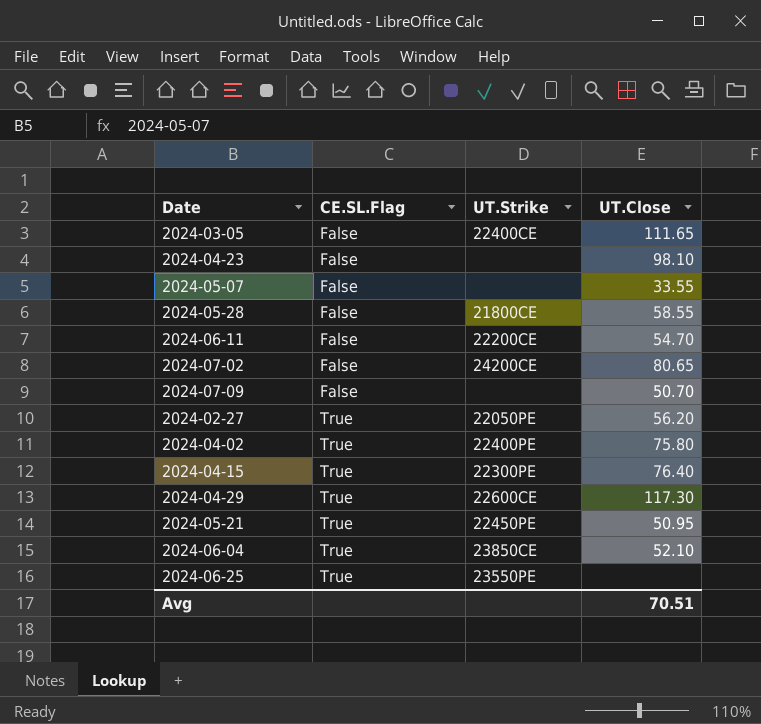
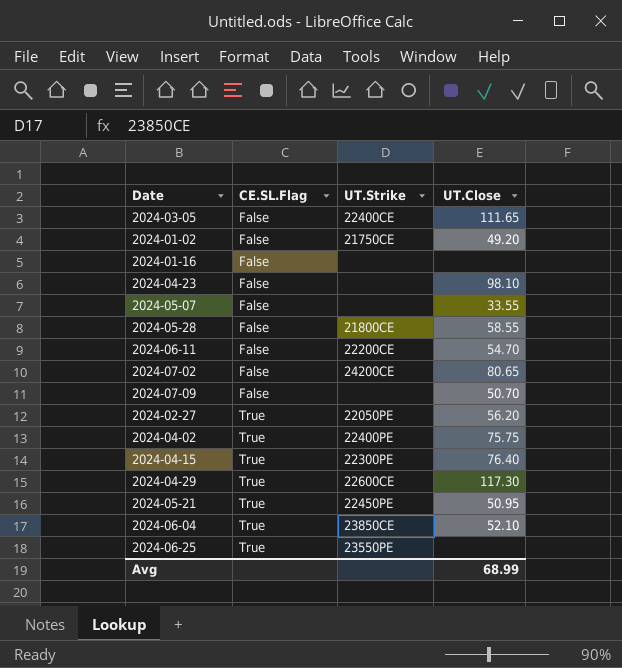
row 2024-01-02: none -> False | 21750CE | 49.20
row 2024-01-16: none -> False | none | none
2024-04-02 | UT.Close: 75.80 -> 75.75
Avg | UT.Close: 70.51 -> 68.99

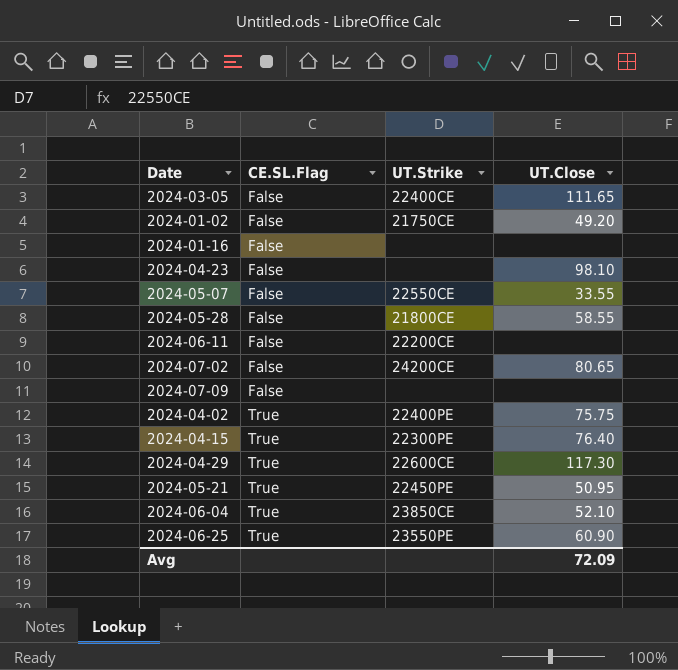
row 2024-02-27: True | 22050PE | 56.20 -> none
2024-05-07 | UT.Strike: none -> 22550CE
2024-06-11 | UT.Close: 54.70 -> none
2024-07-09 | UT.Close: 50.70 -> none
2024-06-25 | UT.Close: none -> 60.90
Avg | UT.Close: 68.99 -> 72.09

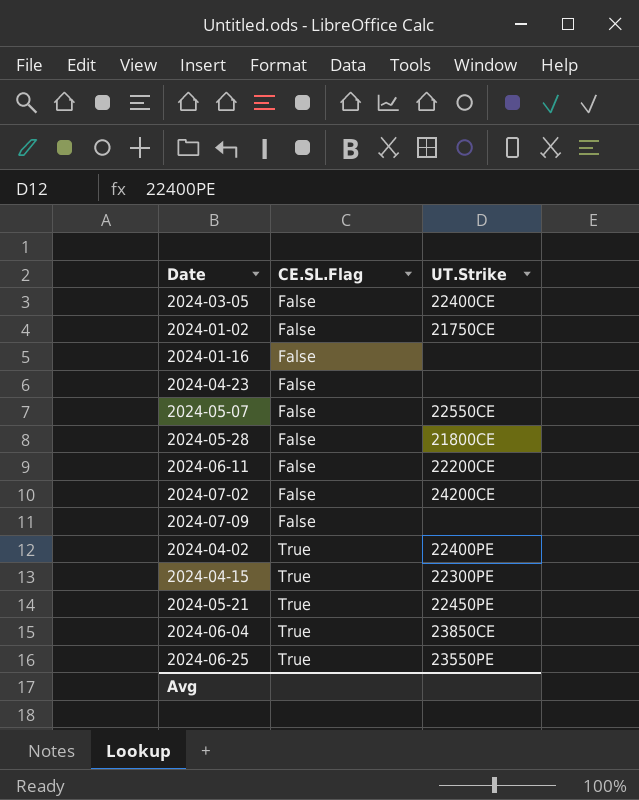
column UT.Close | position: 4 -> none
row 2024-04-29: True | 22600CE | 117.30 -> none

